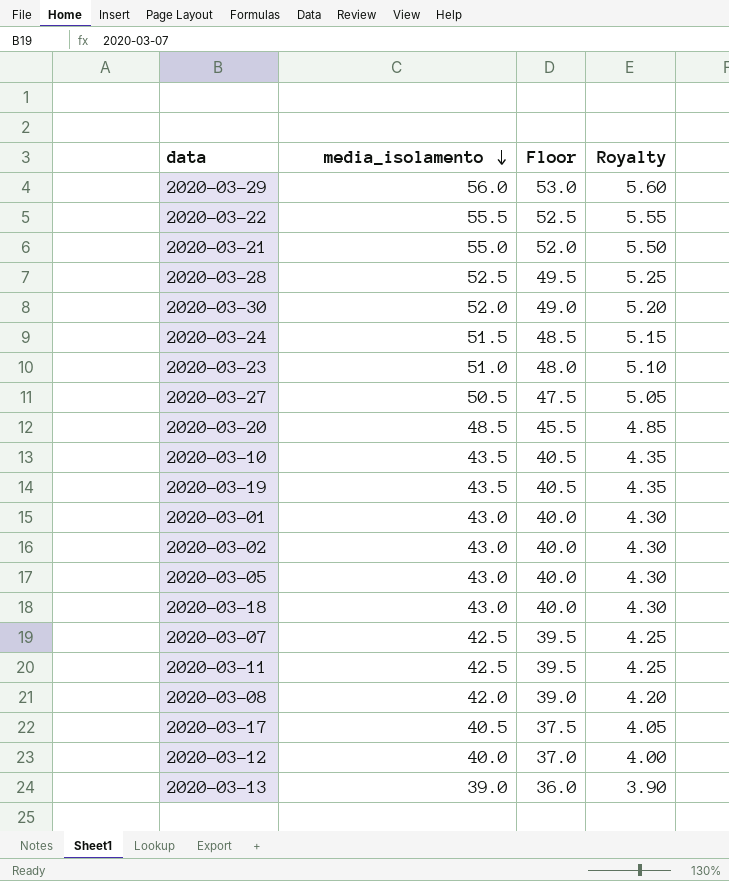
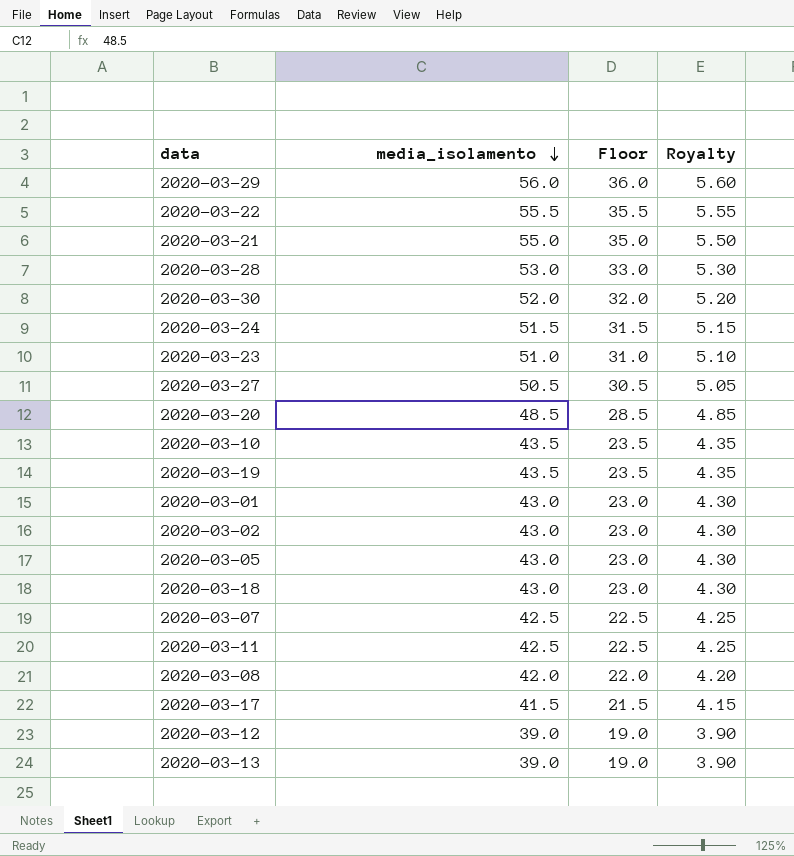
column Floor | formula: [media_isolamento] - 3 -> [media_isolamento] - 20
2020-03-28 | media_isolamento: 52.5 -> 53.0
2020-03-28 | Royalty: 5.25 -> 5.30
2020-03-17 | media_isolamento: 40.5 -> 41.5
2020-03-17 | Royalty: 4.05 -> 4.15
2020-03-12 | media_isolamento: 40.0 -> 39.0
2020-03-12 | Royalty: 4.00 -> 3.90

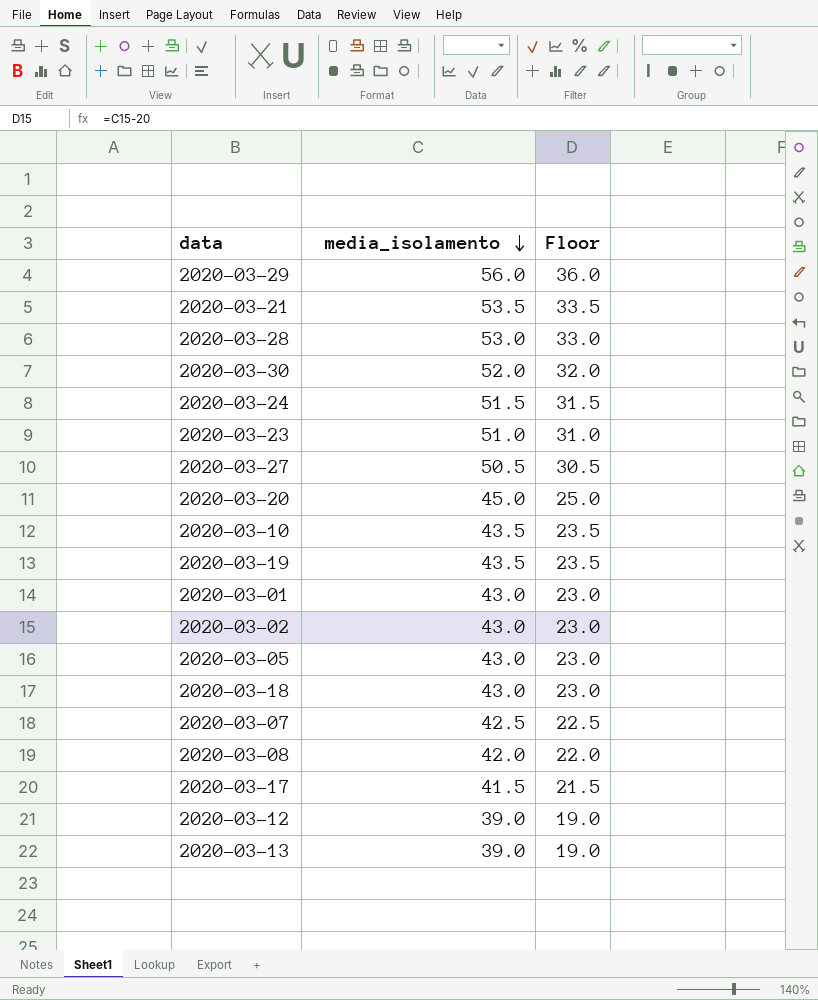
column Royalty | formula: [media_isolamento] * 0.1 -> none
row 2020-03-22: 55.5 | 35.5 | 5.55 -> none
row 2020-03-11: 42.5 | 22.5 | 4.25 -> none
2020-03-21 | media_isolamento: 55.0 -> 53.5
2020-03-21 | Floor: 35.0 -> 33.5
2020-03-20 | media_isolamento: 48.5 -> 45.0
2020-03-20 | Floor: 28.5 -> 25.0

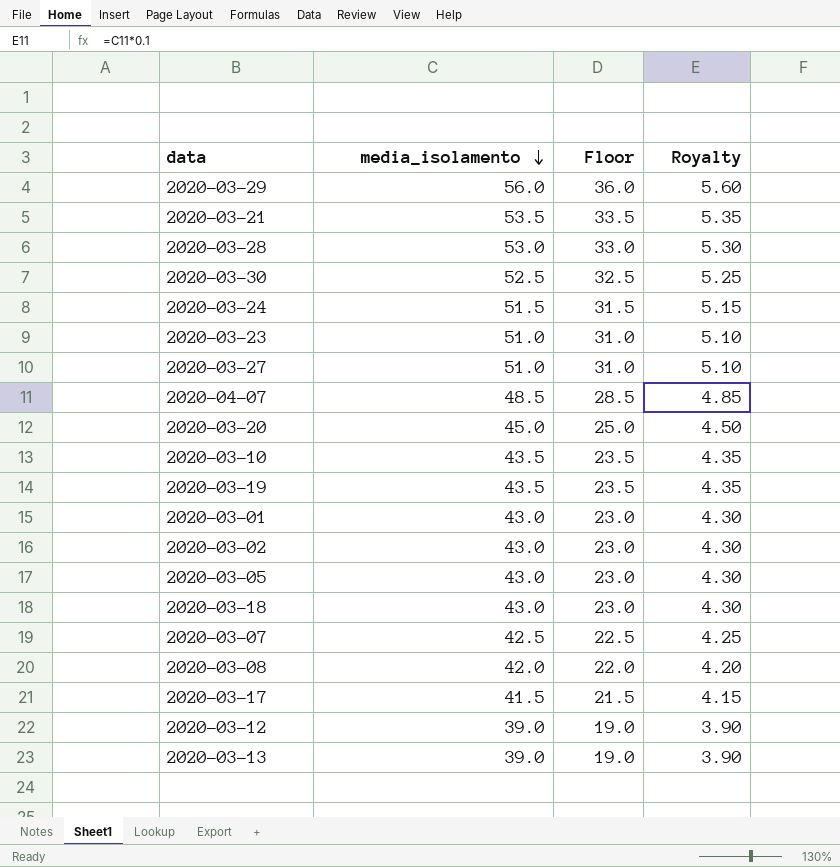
column Royalty | formula: none -> [media_isolamento] * 0.1
2020-03-30 | media_isolamento: 52.0 -> 52.5
2020-03-30 | Floor: 32.0 -> 32.5
2020-03-27 | media_isolamento: 50.5 -> 51.0
2020-03-27 | Floor: 30.5 -> 31.0
row 2020-04-07: none -> 48.5 | 28.5 | 4.85

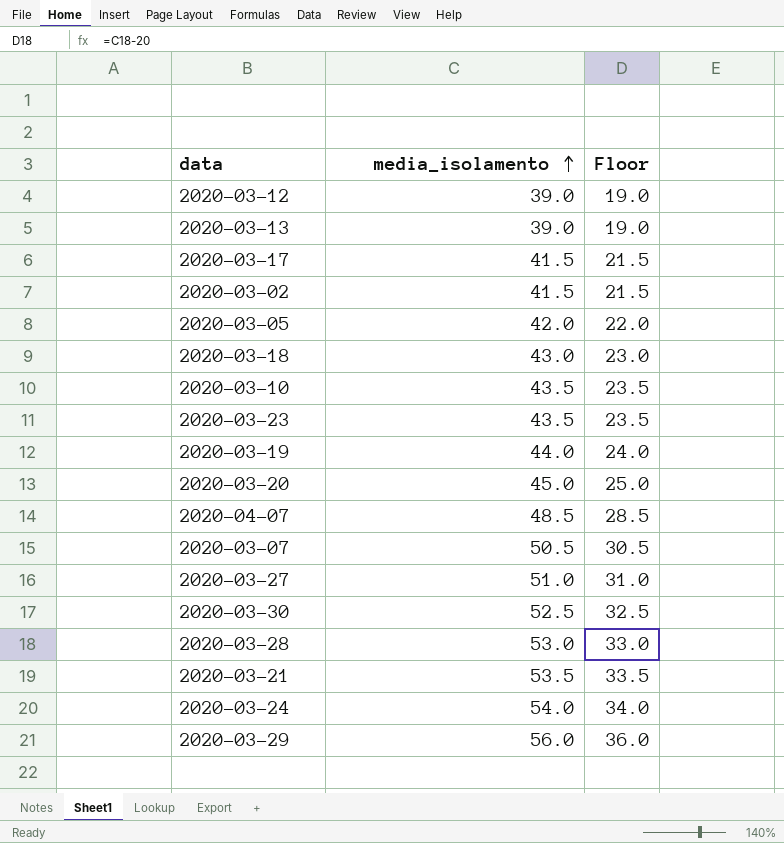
row order: media_isolamento descending -> media_isolamento ascending
column Royalty | formula: [media_isolamento] * 0.1 -> none
row 2020-03-01: 43.0 | 23.0 | 4.30 -> none
row 2020-03-08: 42.0 | 22.0 | 4.20 -> none
2020-03-02 | media_isolamento: 43.0 -> 41.5
2020-03-02 | Floor: 23.0 -> 21.5
2020-03-05 | media_isolamento: 43.0 -> 42.0
2020-03-05 | Floor: 23.0 -> 22.0
2020-03-23 | media_isolamento: 51.0 -> 43.5
2020-03-23 | Floor: 31.0 -> 23.5
2020-03-19 | media_isolamento: 43.5 -> 44.0
2020-03-19 | Floor: 23.5 -> 24.0
2020-03-07 | media_isolamento: 42.5 -> 50.5
2020-03-07 | Floor: 22.5 -> 30.5
2020-03-24 | media_isolamento: 51.5 -> 54.0
2020-03-24 | Floor: 31.5 -> 34.0

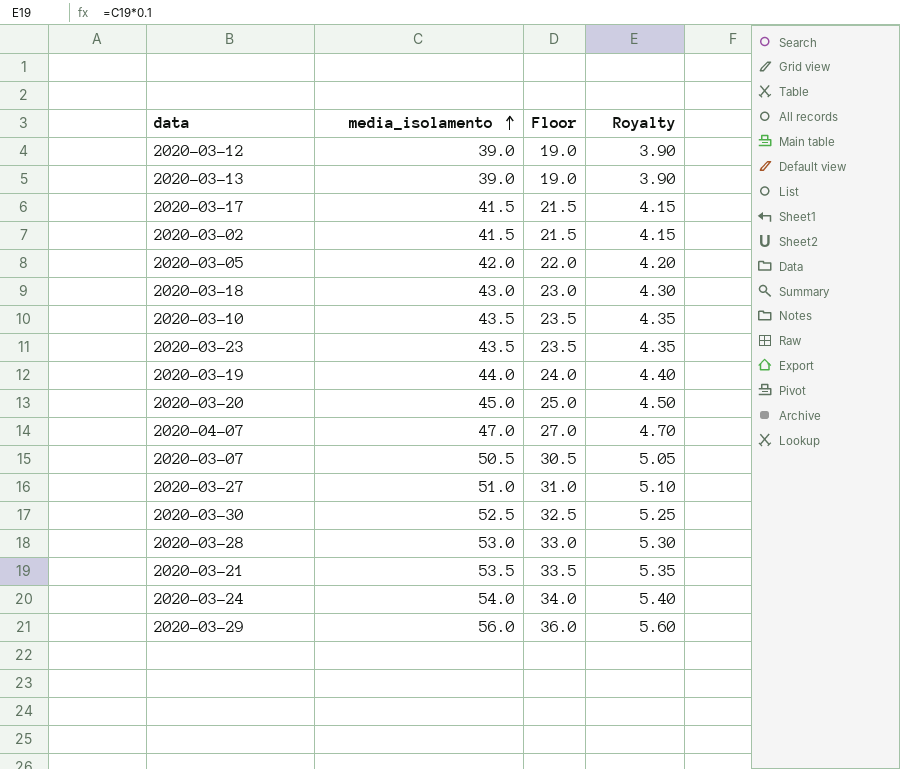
column Royalty | formula: none -> [media_isolamento] * 0.1
2020-04-07 | media_isolamento: 48.5 -> 47.0
2020-04-07 | Floor: 28.5 -> 27.0

